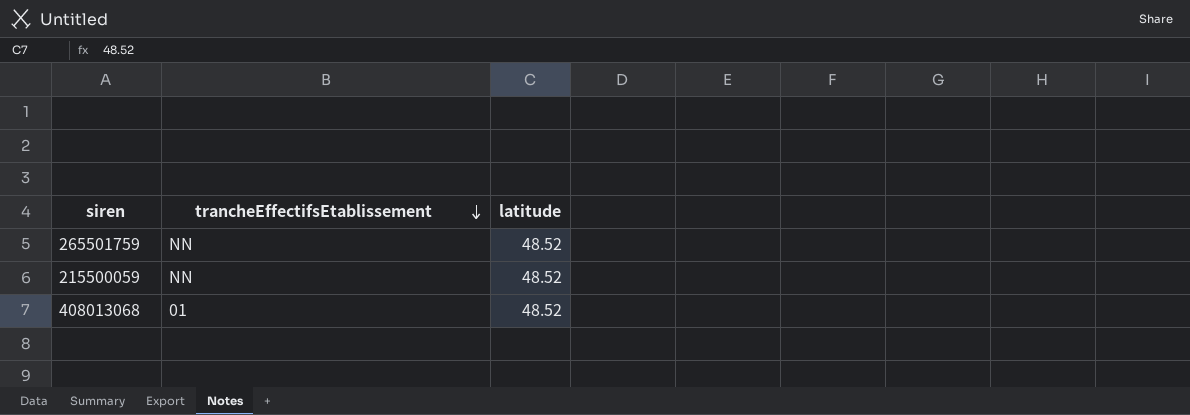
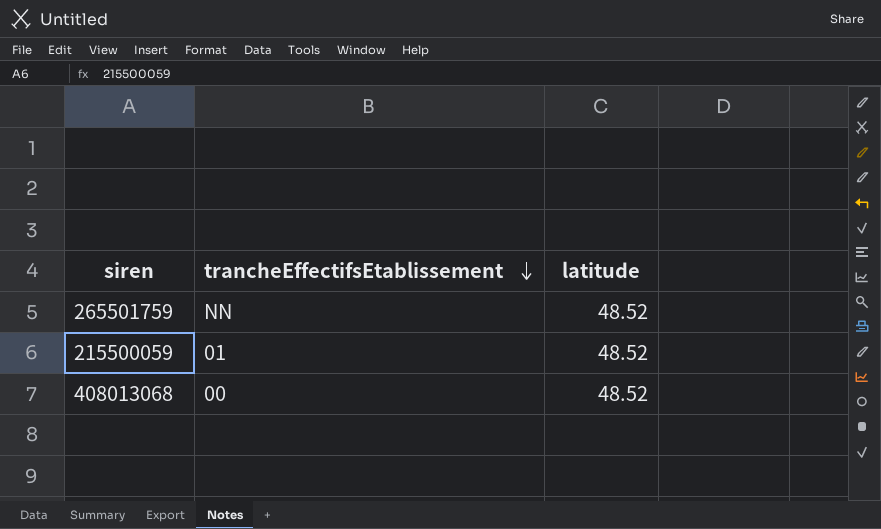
215500059 | trancheEffectifsEtablissement: NN -> 01
408013068 | trancheEffectifsEtablissement: 01 -> 00

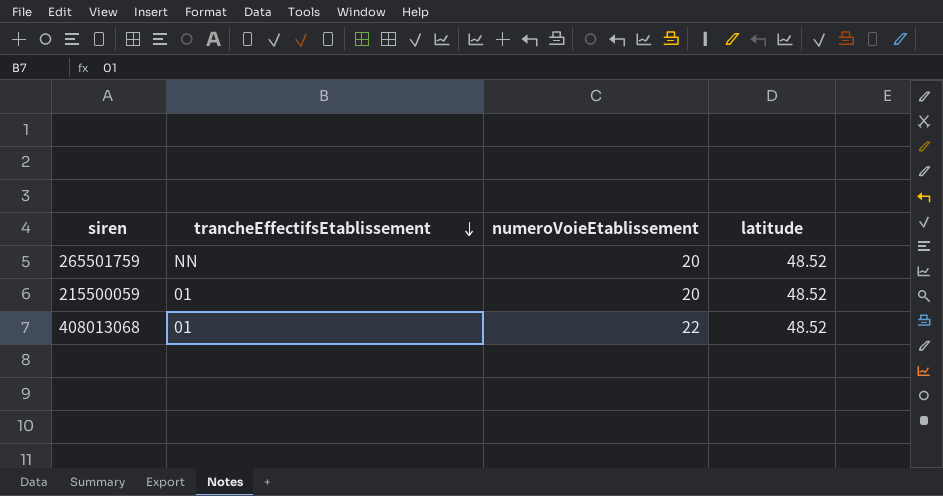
column numeroVoieEtablissement | position: none -> 3
408013068 | trancheEffectifsEtablissement: 00 -> 01

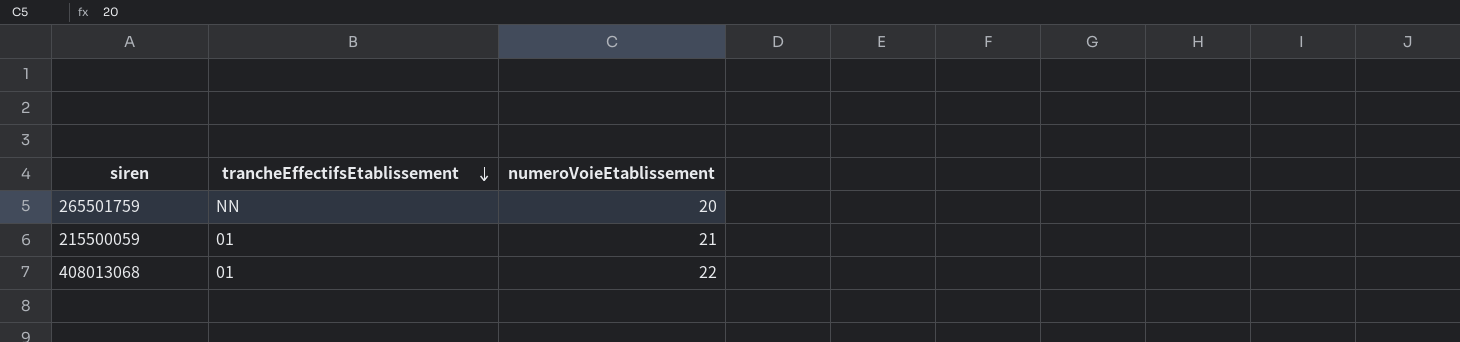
column latitude | position: 4 -> none
215500059 | numeroVoieEtablissement: 20 -> 21

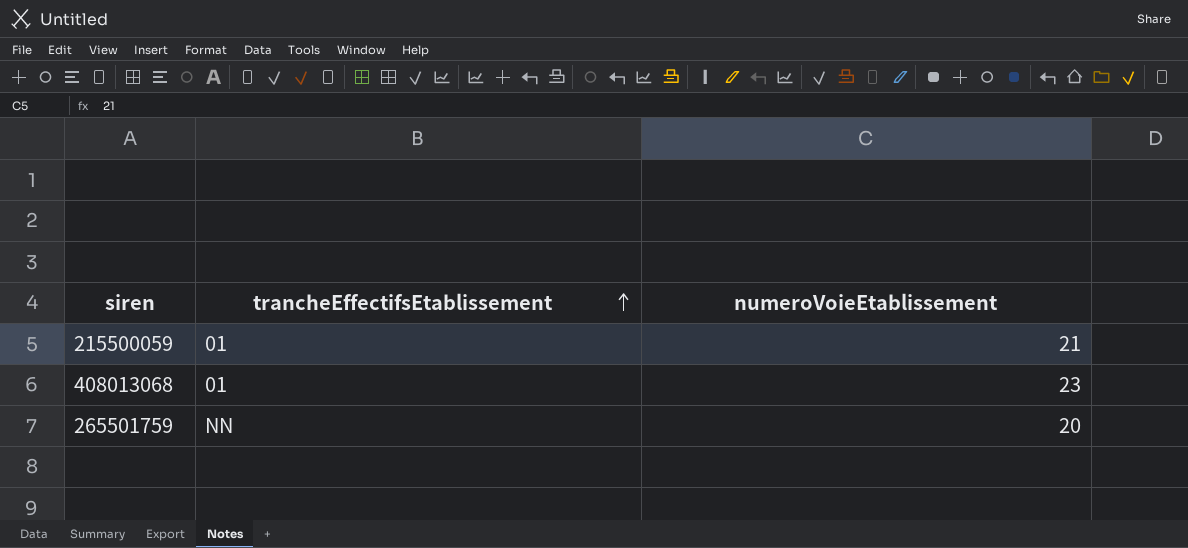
row order: trancheEffectifsEtablissement descending -> trancheEffectifsEtablissement ascending
408013068 | numeroVoieEtablissement: 22 -> 23

